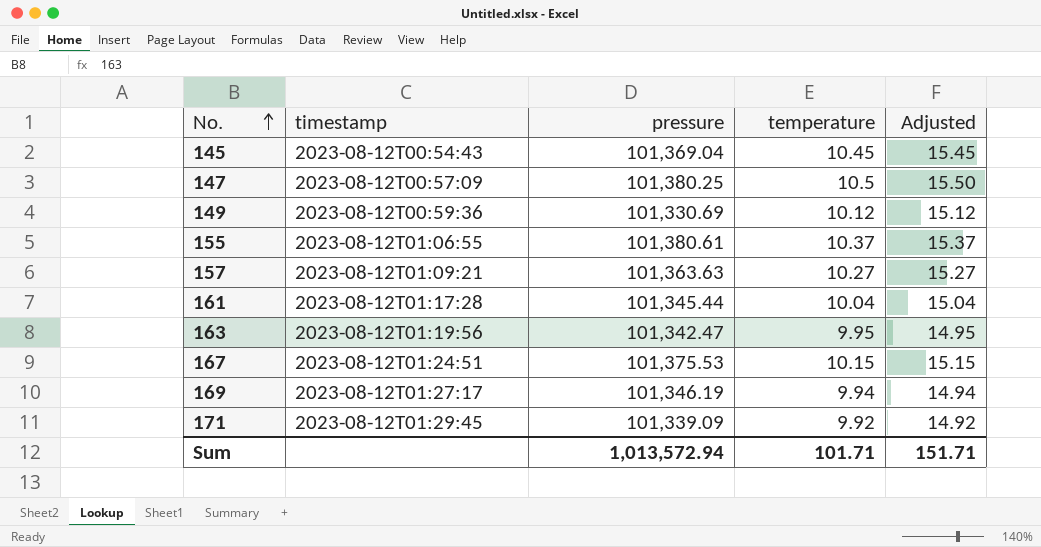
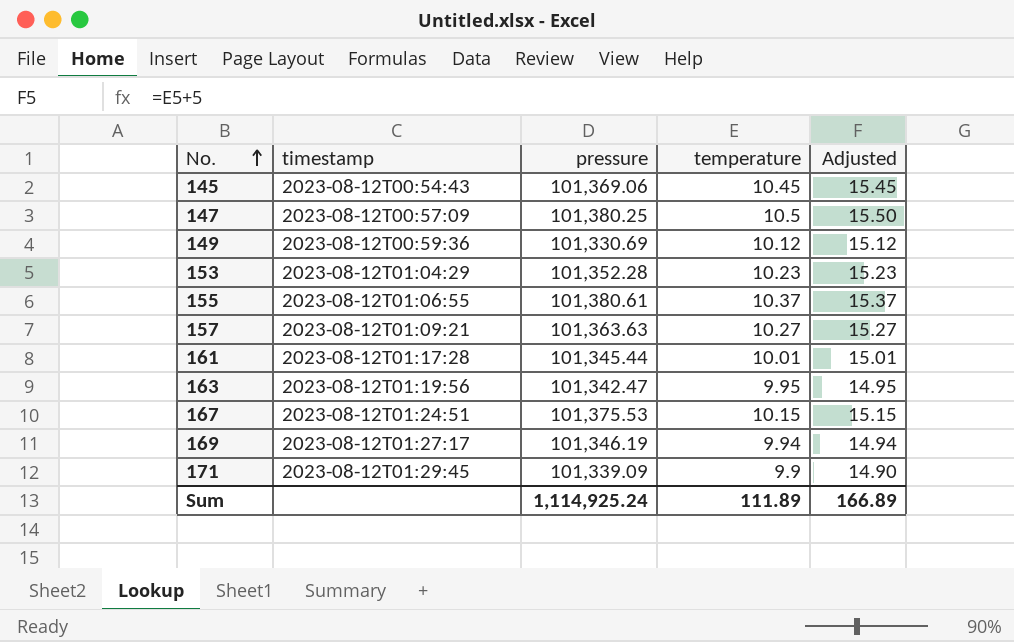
145 | pressure: 101,369.04 -> 101,369.06
row 153: none -> 2023-08-12T01:04:29 | 101,352.28 | 10.23 | 15.23
161 | temperature: 10.04 -> 10.01
161 | Adjusted: 15.04 -> 15.01
171 | temperature: 9.92 -> 9.9
171 | Adjusted: 14.92 -> 14.90
Sum | pressure: 1,013,572.94 -> 1,114,925.24
Sum | temperature: 101.71 -> 111.89
Sum | Adjusted: 151.71 -> 166.89

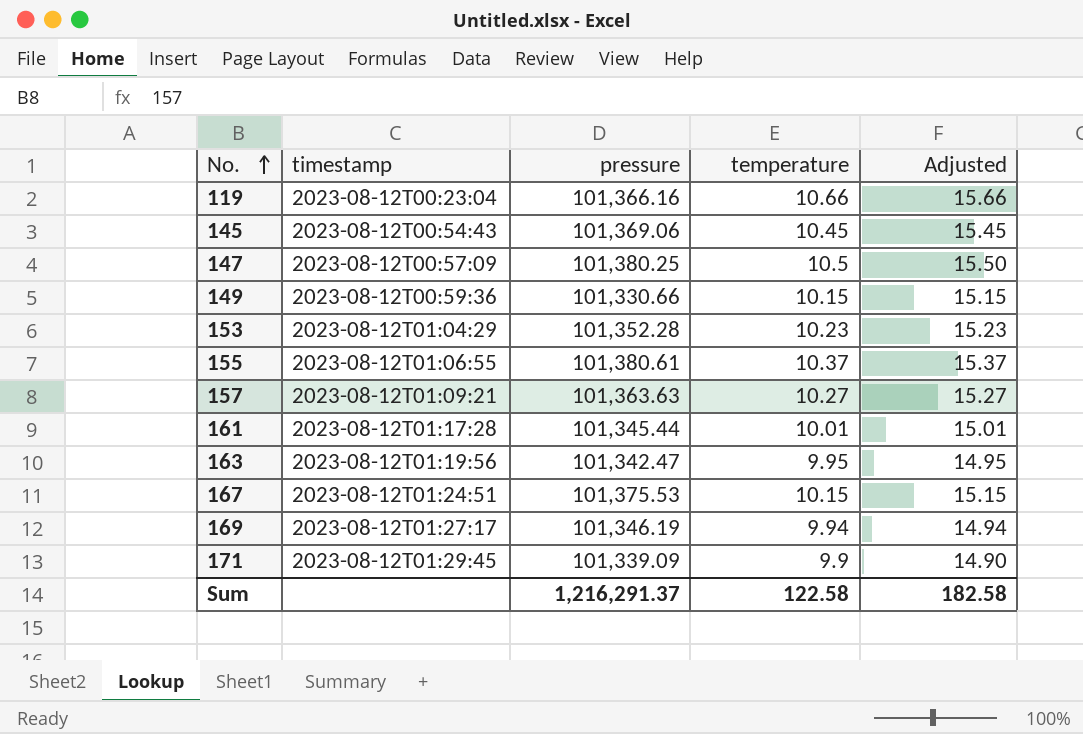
row 119: none -> 2023-08-12T00:23:04 | 101,366.16 | 10.66 | 15.66
149 | pressure: 101,330.69 -> 101,330.66
149 | temperature: 10.12 -> 10.15
149 | Adjusted: 15.12 -> 15.15
Sum | pressure: 1,114,925.24 -> 1,216,291.37
Sum | temperature: 111.89 -> 122.58
Sum | Adjusted: 166.89 -> 182.58

